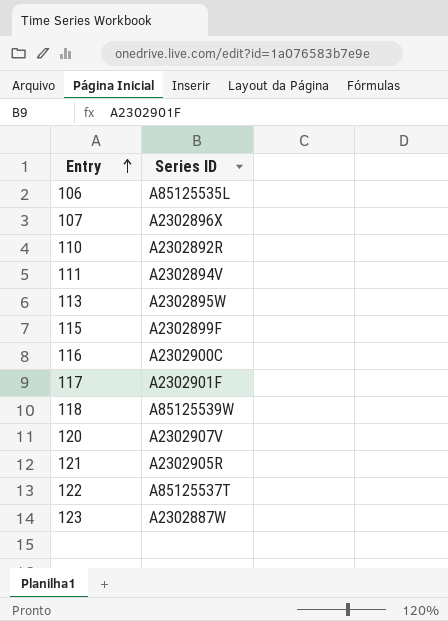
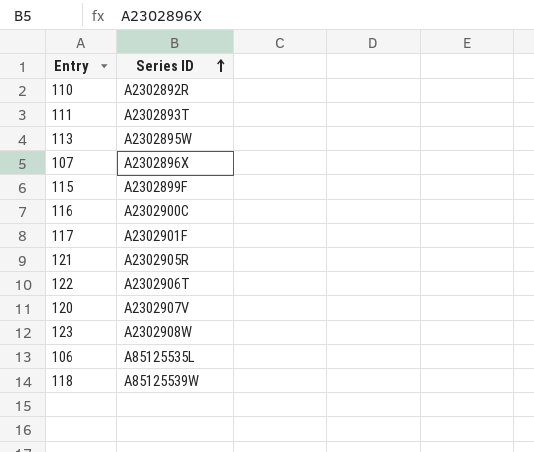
row order: Entry ascending -> Series ID ascending
111 | Series ID: A2302894V -> A2302893T
122 | Series ID: A85125537T -> A2302906T
123 | Series ID: A2302887W -> A2302908W

